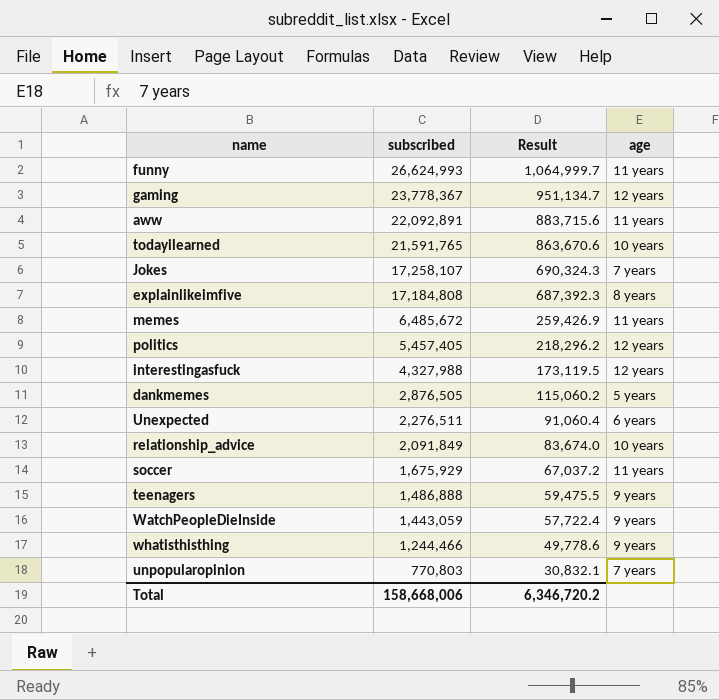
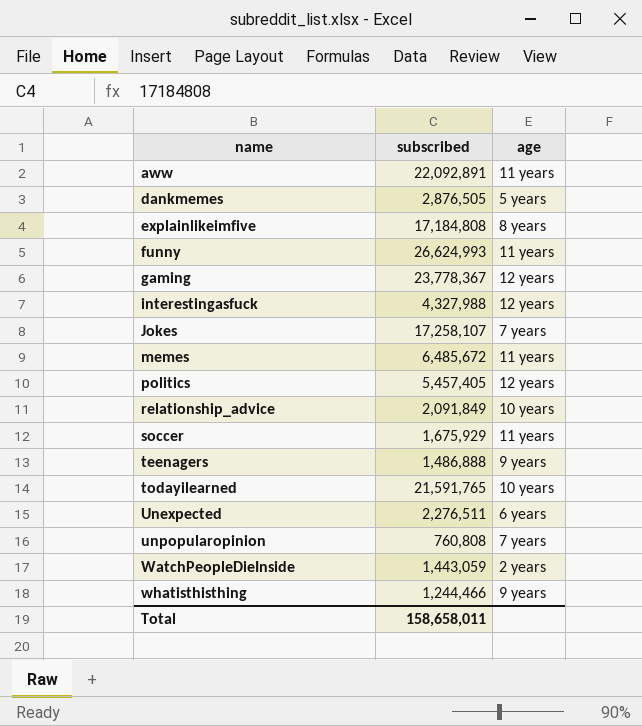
row order: subscribed descending -> name ascending
column Result | formula: [subscribed] * 0.04 -> none
unpopularopinion | subscribed: 770,803 -> 760,808
WatchPeopleDieInside | age: 9 years -> 2 years
Total | subscribed: 158,668,006 -> 158,658,011

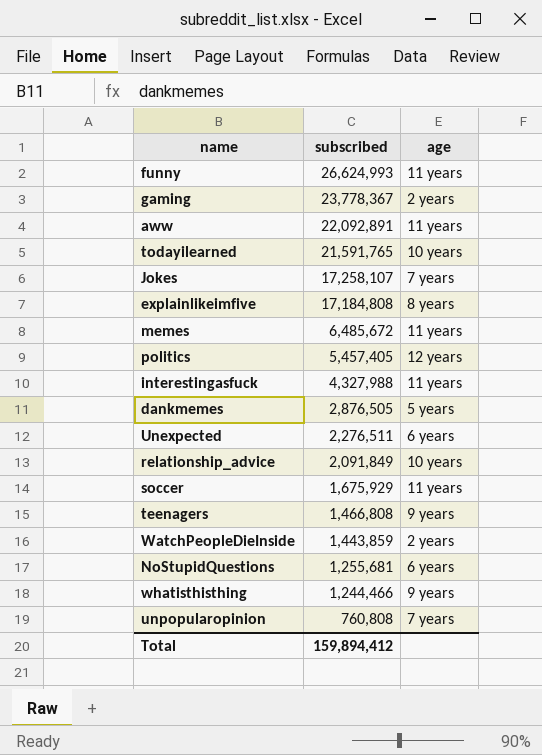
row order: name ascending -> subscribed descending
gaming | age: 12 years -> 2 years
interestingasfuck | age: 12 years -> 11 years
teenagers | subscribed: 1,486,888 -> 1,466,808
WatchPeopleDieInside | subscribed: 1,443,059 -> 1,443,859
row NoStupidQuestions: none -> 1,255,681 | 6 years
Total | subscribed: 158,658,011 -> 159,894,412

